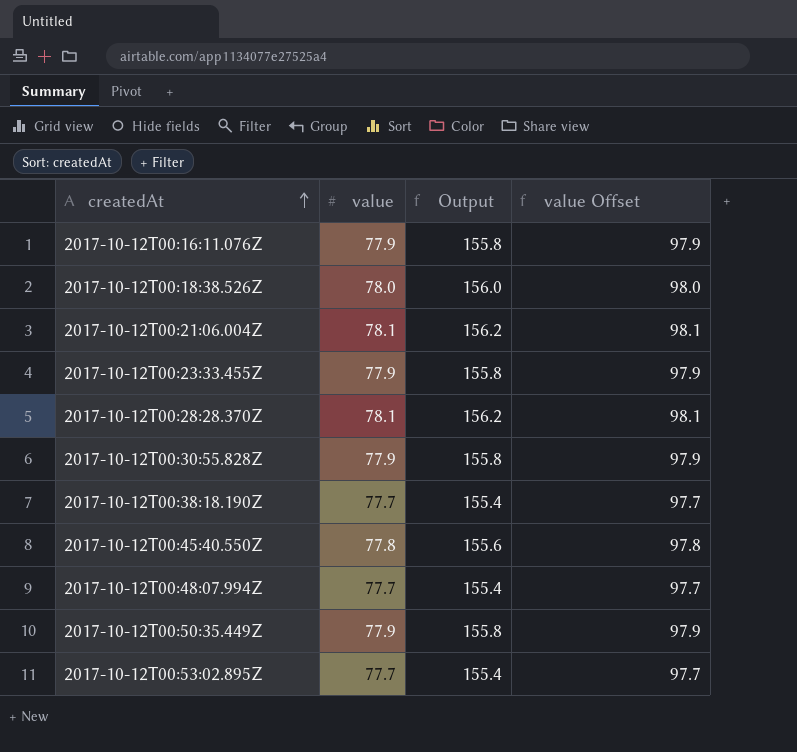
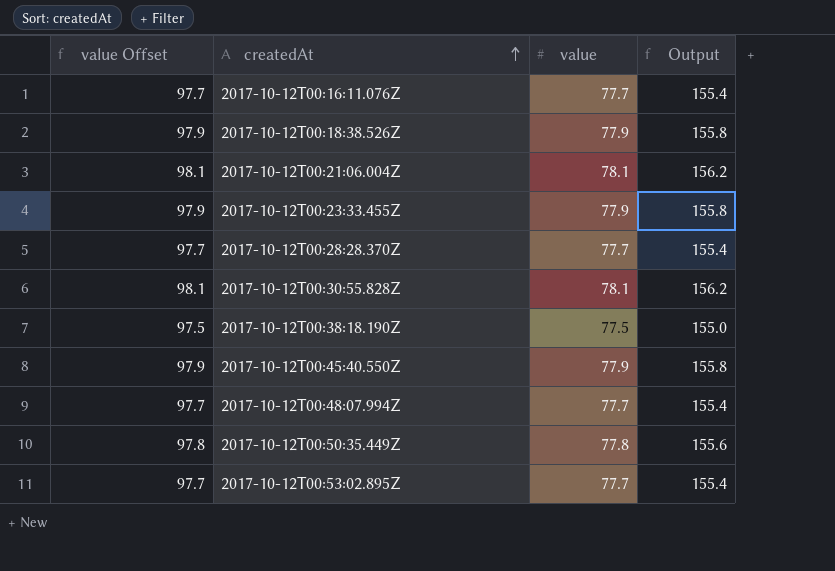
column value Offset | position: 4 -> 1
2017-10-12T00:16:11.076Z | value Offset: 97.9 -> 97.7
2017-10-12T00:16:11.076Z | value: 77.9 -> 77.7
2017-10-12T00:16:11.076Z | Output: 155.8 -> 155.4
2017-10-12T00:18:38.526Z | value Offset: 98.0 -> 97.9
2017-10-12T00:18:38.526Z | value: 78.0 -> 77.9
2017-10-12T00:18:38.526Z | Output: 156.0 -> 155.8
2017-10-12T00:28:28.370Z | value Offset: 98.1 -> 97.7
2017-10-12T00:28:28.370Z | value: 78.1 -> 77.7
2017-10-12T00:28:28.370Z | Output: 156.2 -> 155.4
2017-10-12T00:30:55.828Z | value Offset: 97.9 -> 98.1
2017-10-12T00:30:55.828Z | value: 77.9 -> 78.1
2017-10-12T00:30:55.828Z | Output: 155.8 -> 156.2
2017-10-12T00:38:18.190Z | value Offset: 97.7 -> 97.5
2017-10-12T00:38:18.190Z | value: 77.7 -> 77.5
2017-10-12T00:38:18.190Z | Output: 155.4 -> 155.0
2017-10-12T00:45:40.550Z | value Offset: 97.8 -> 97.9
2017-10-12T00:45:40.550Z | value: 77.8 -> 77.9
2017-10-12T00:45:40.550Z | Output: 155.6 -> 155.8
2017-10-12T00:50:35.449Z | value Offset: 97.9 -> 97.8
2017-10-12T00:50:35.449Z | value: 77.9 -> 77.8
2017-10-12T00:50:35.449Z | Output: 155.8 -> 155.6

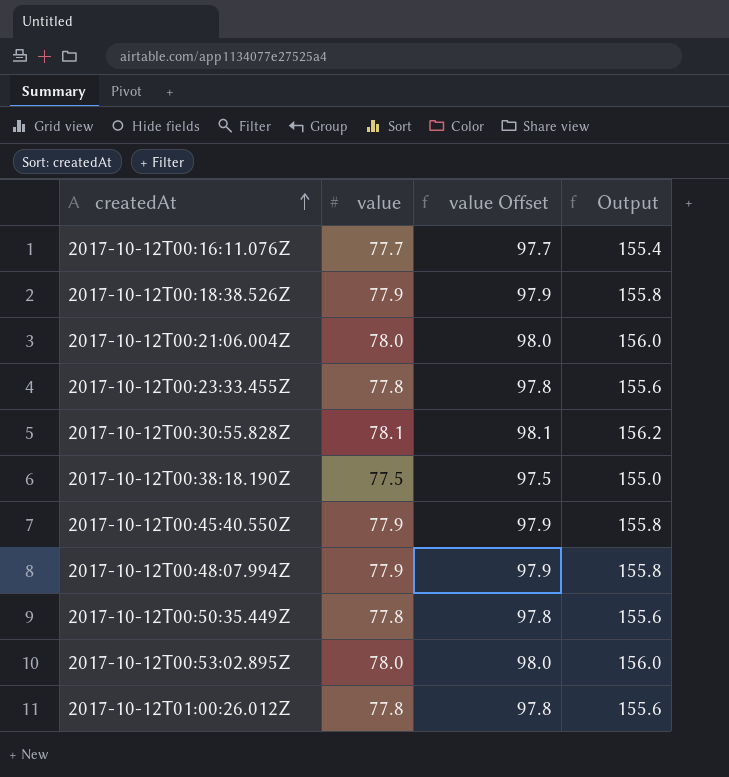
column value Offset | position: 1 -> 3
row 2017-10-12T00:28:28.370Z: 97.7 | 77.7 | 155.4 -> none
2017-10-12T00:21:06.004Z | value: 78.1 -> 78.0
2017-10-12T00:21:06.004Z | value Offset: 98.1 -> 98.0
2017-10-12T00:21:06.004Z | Output: 156.2 -> 156.0
2017-10-12T00:23:33.455Z | value: 77.9 -> 77.8
2017-10-12T00:23:33.455Z | value Offset: 97.9 -> 97.8
2017-10-12T00:23:33.455Z | Output: 155.8 -> 155.6
2017-10-12T00:48:07.994Z | value: 77.7 -> 77.9
2017-10-12T00:48:07.994Z | value Offset: 97.7 -> 97.9
2017-10-12T00:48:07.994Z | Output: 155.4 -> 155.8
2017-10-12T00:53:02.895Z | value: 77.7 -> 78.0
2017-10-12T00:53:02.895Z | value Offset: 97.7 -> 98.0
2017-10-12T00:53:02.895Z | Output: 155.4 -> 156.0
row 2017-10-12T01:00:26.012Z: none -> 77.8 | 97.8 | 155.6

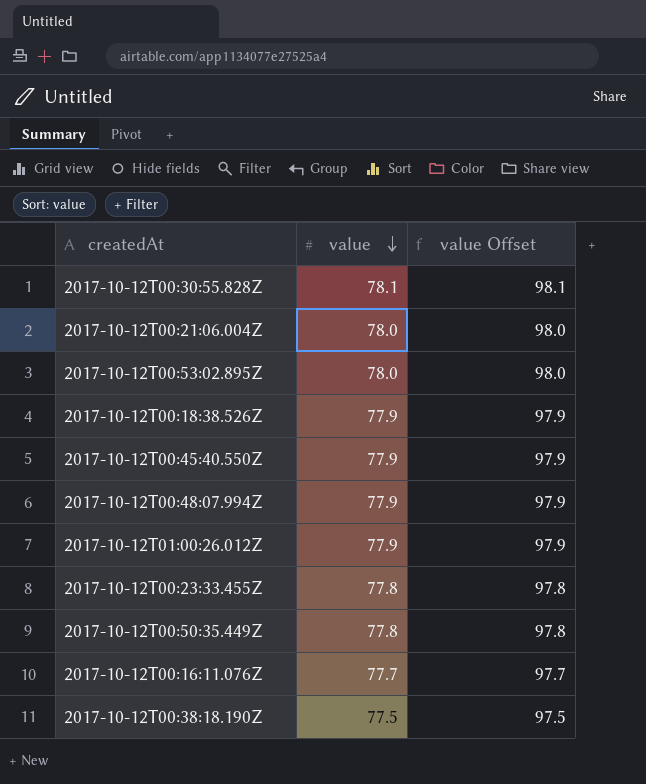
row order: createdAt ascending -> value descending
column Output | formula: [value] * 2 -> none
2017-10-12T01:00:26.012Z | value: 77.8 -> 77.9
2017-10-12T01:00:26.012Z | value Offset: 97.8 -> 97.9

